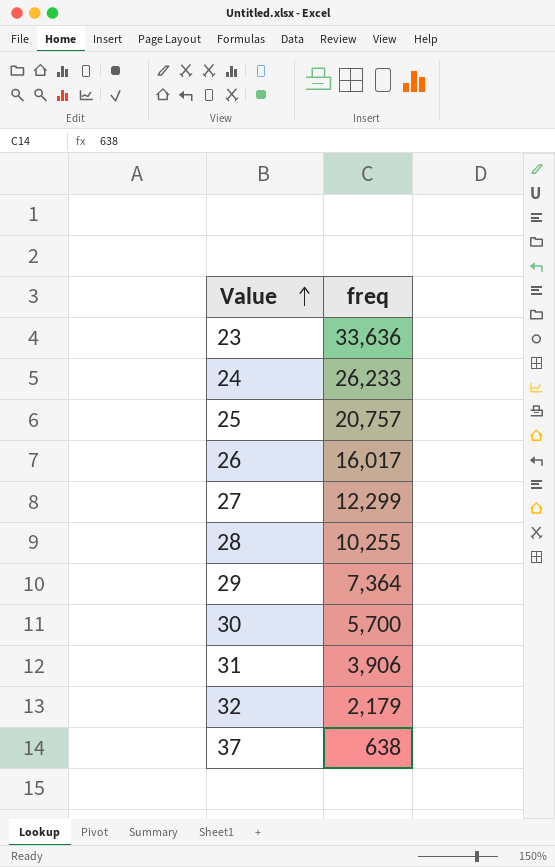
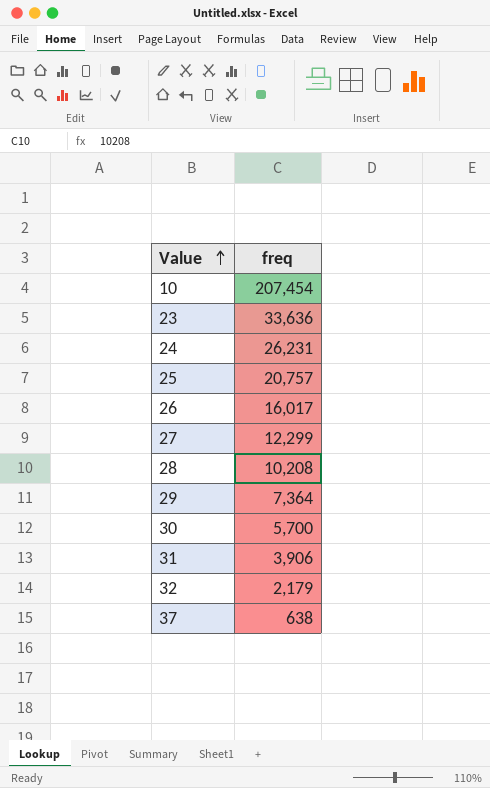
row 10: none -> 207,454
24 | freq: 26,233 -> 26,231
28 | freq: 10,255 -> 10,208

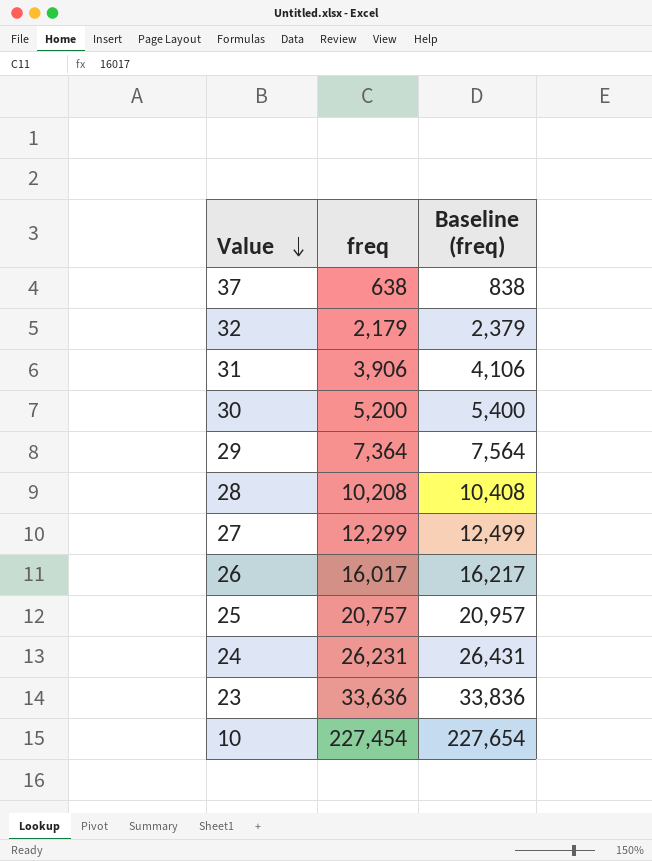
row order: Value ascending -> Value descending
column Baseline (freq) | formula: none -> [freq] + 200
30 | freq: 5,700 -> 5,200
10 | freq: 207,454 -> 227,454

